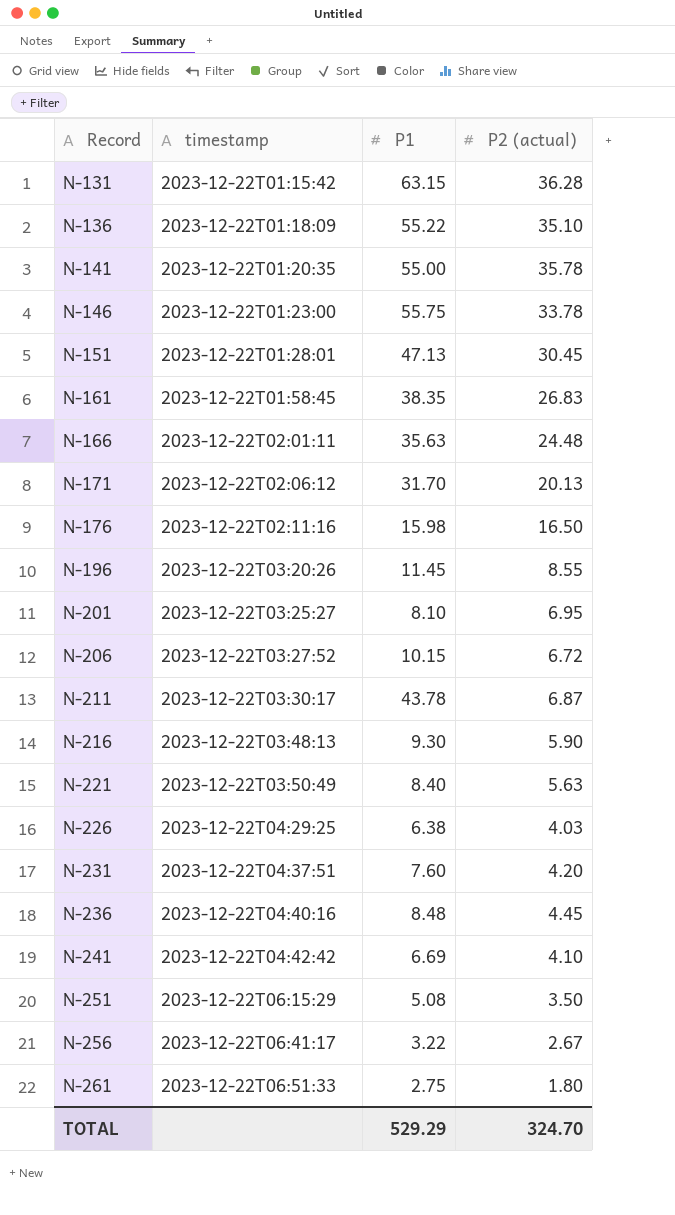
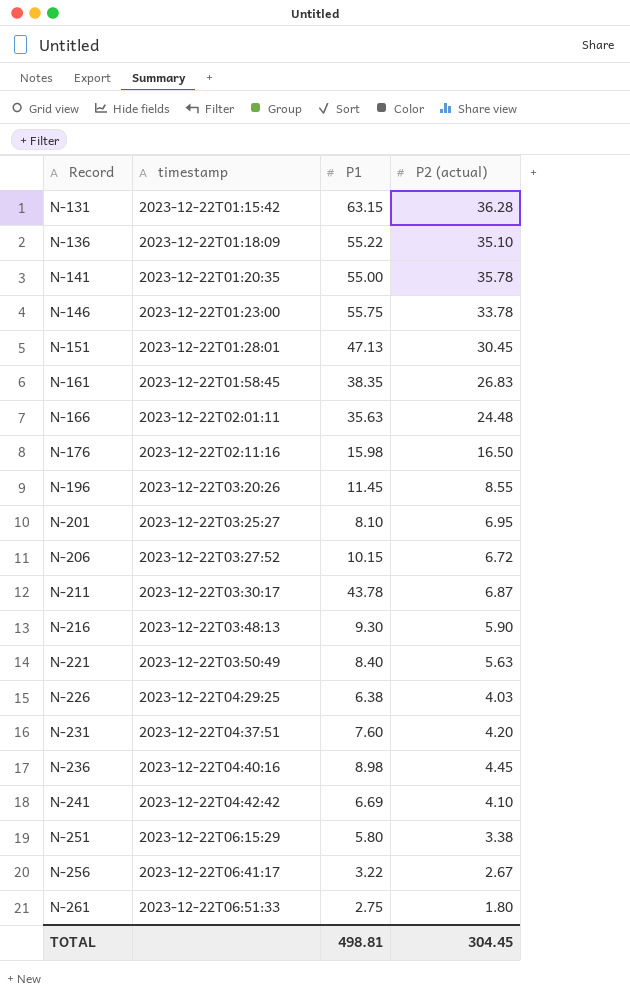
row N-171: 2023-12-22T02:06:12 | 31.70 | 20.13 -> none
N-236 | P1: 8.48 -> 8.98
N-251 | P1: 5.08 -> 5.80
N-251 | P2 (actual): 3.50 -> 3.38
TOTAL | P1: 529.29 -> 498.81
TOTAL | P2 (actual): 324.70 -> 304.45

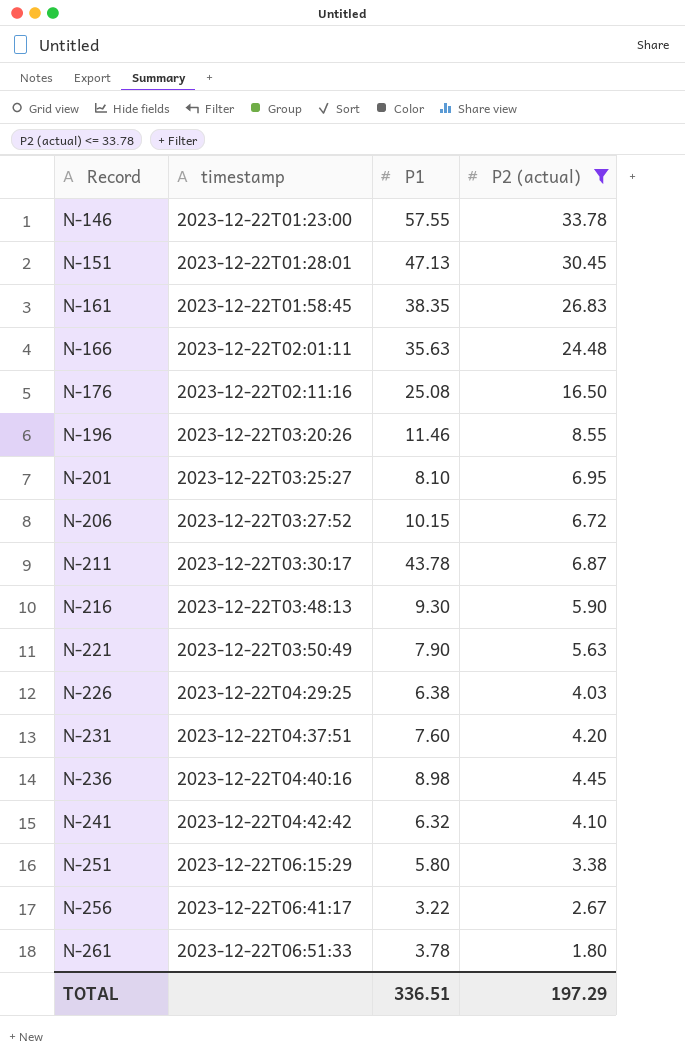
filter: none -> P2 (actual) <= 33.78
N-146 | P1: 55.75 -> 57.55
N-176 | P1: 15.98 -> 25.08
N-196 | P1: 11.45 -> 11.46
N-221 | P1: 8.40 -> 7.90
N-241 | P1: 6.69 -> 6.32
N-261 | P1: 2.75 -> 3.78
TOTAL | P1: 498.81 -> 336.51
TOTAL | P2 (actual): 304.45 -> 197.29

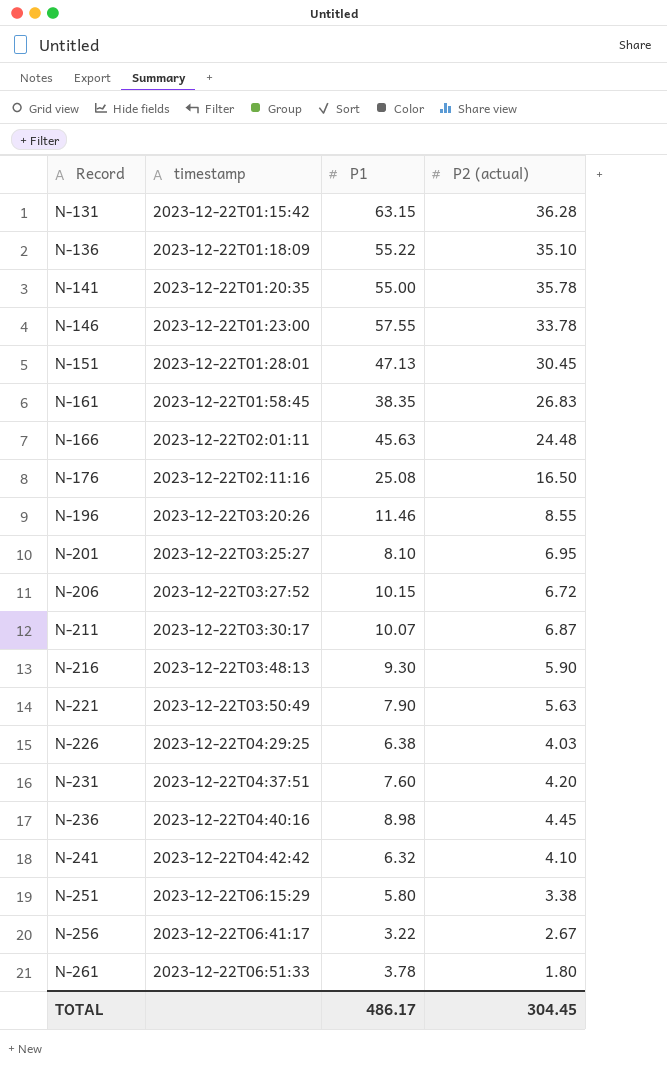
filter: P2 (actual) <= 33.78 -> none
N-166 | P1: 35.63 -> 45.63
N-211 | P1: 43.78 -> 10.07
TOTAL | P1: 336.51 -> 486.17
TOTAL | P2 (actual): 197.29 -> 304.45

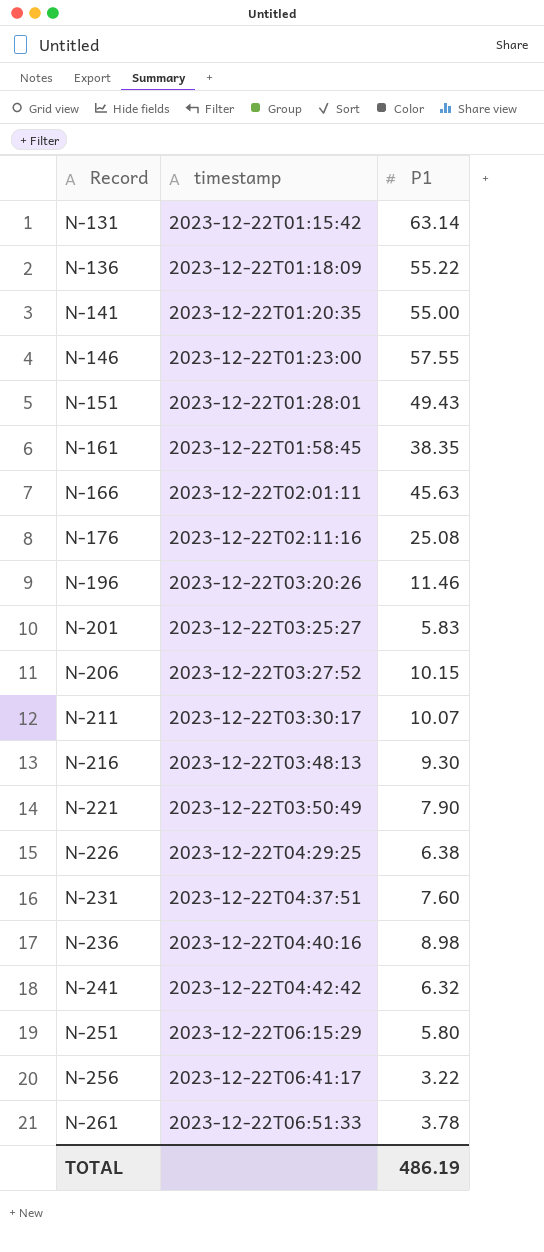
column P2 (actual) | position: 4 -> none
N-131 | P1: 63.15 -> 63.14
N-151 | P1: 47.13 -> 49.43
N-201 | P1: 8.10 -> 5.83
TOTAL | P1: 486.17 -> 486.19

